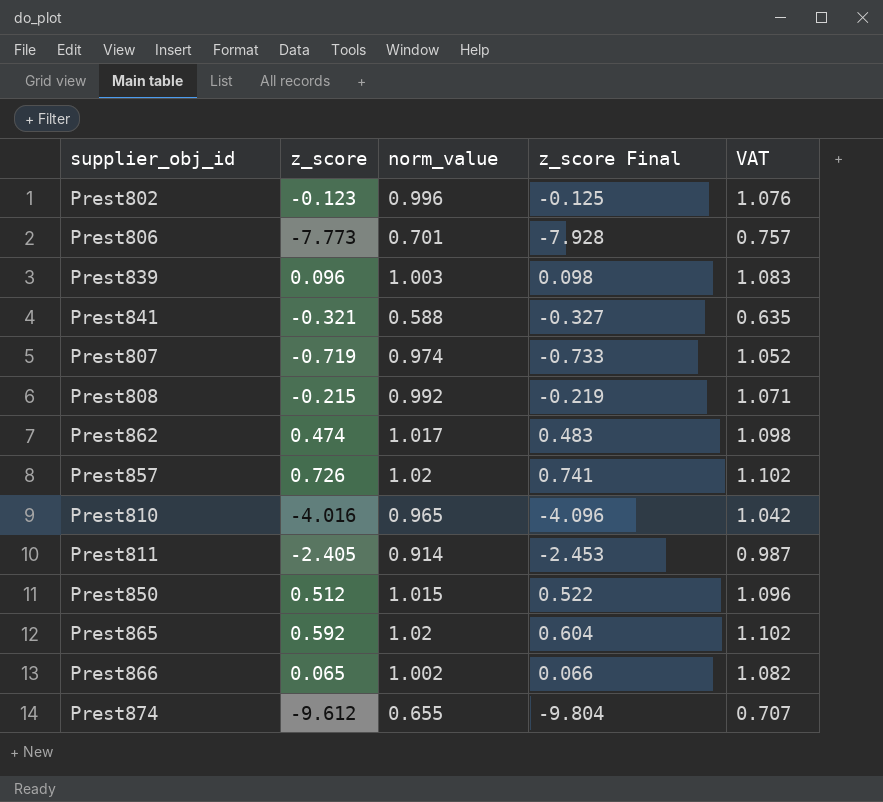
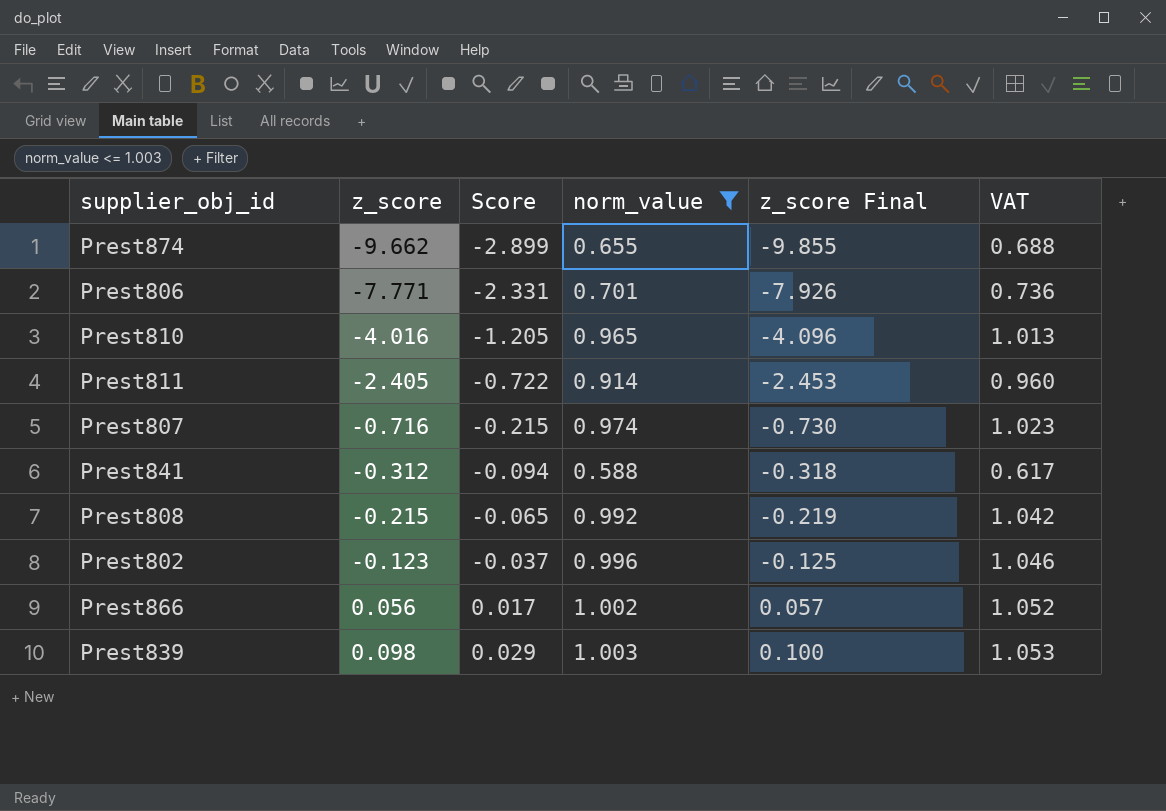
filter: none -> norm_value <= 1.003
row order: none -> z_score ascending
column Score | formula: none -> [z_score] * 0.3
column VAT | formula: [norm_value] * 1.08 -> [norm_value] * 1.05
Prest874 | z_score: -9.612 -> -9.662
Prest874 | z_score Final: -9.804 -> -9.855
Prest806 | z_score: -7.773 -> -7.771
Prest806 | z_score Final: -7.928 -> -7.926
Prest807 | z_score: -0.719 -> -0.716
Prest807 | z_score Final: -0.733 -> -0.730
Prest841 | z_score: -0.321 -> -0.312
Prest841 | z_score Final: -0.327 -> -0.318
Prest866 | z_score: 0.065 -> 0.056
Prest866 | z_score Final: 0.066 -> 0.057
Prest839 | z_score: 0.096 -> 0.098
Prest839 | z_score Final: 0.098 -> 0.100

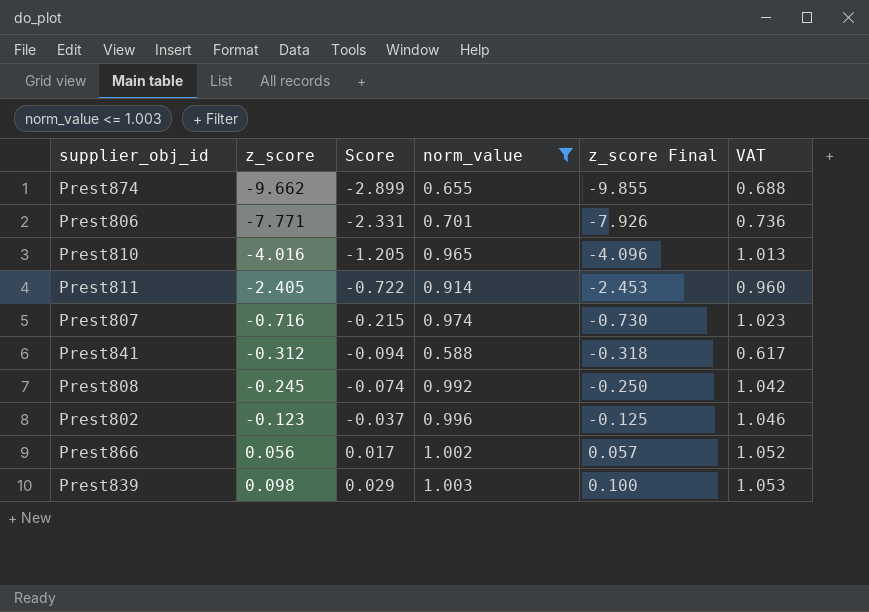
Prest808 | z_score: -0.215 -> -0.245
Prest808 | Score: -0.065 -> -0.074
Prest808 | z_score Final: -0.219 -> -0.250

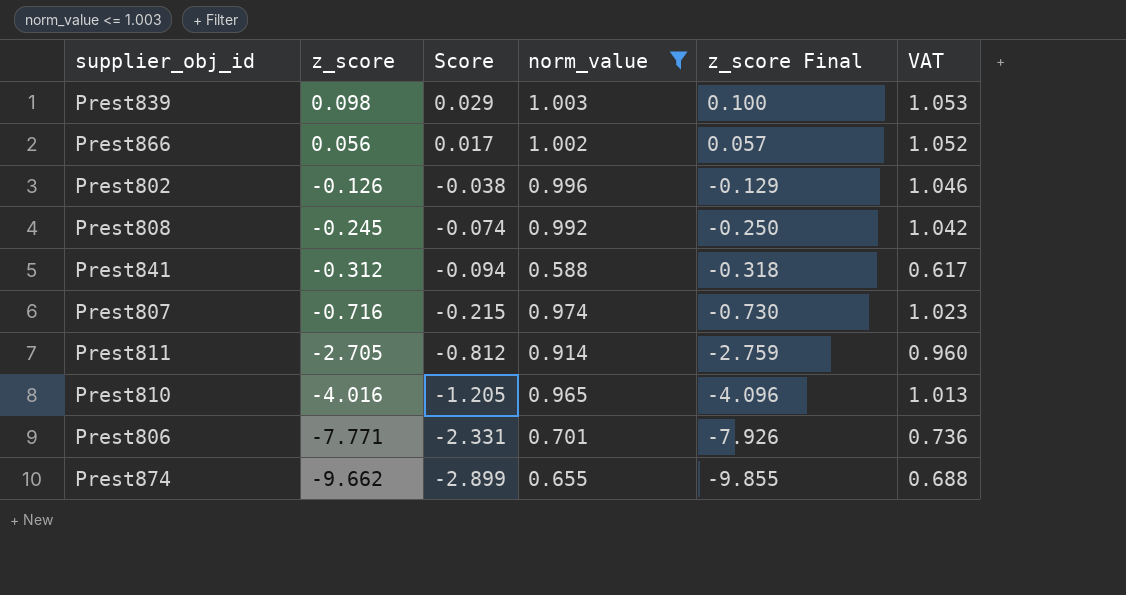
row order: z_score ascending -> z_score descending
Prest802 | z_score: -0.123 -> -0.126
Prest802 | Score: -0.037 -> -0.038
Prest802 | z_score Final: -0.125 -> -0.129
Prest811 | z_score: -2.405 -> -2.705
Prest811 | Score: -0.722 -> -0.812
Prest811 | z_score Final: -2.453 -> -2.759

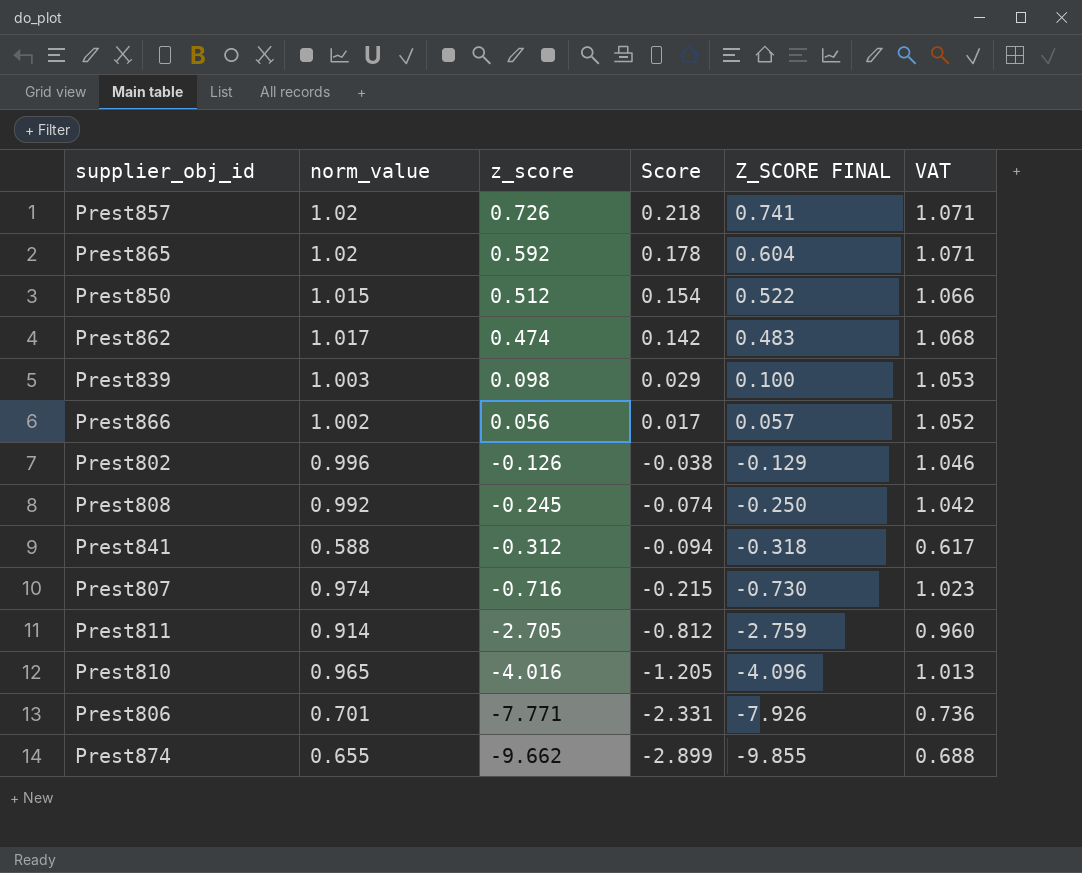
filter: norm_value <= 1.003 -> none
column norm_value | position: 4 -> 2
column name: z_score Final -> Z_SCORE FINAL

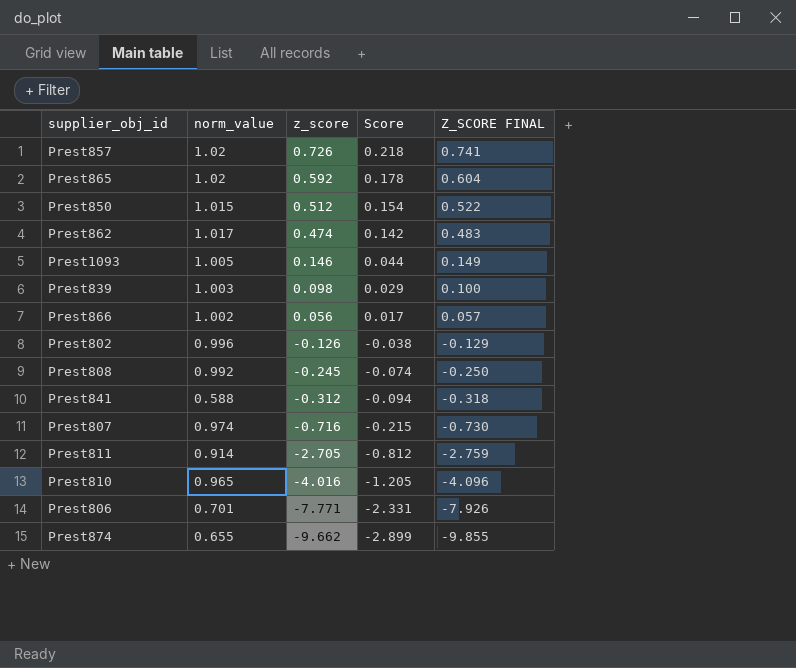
column VAT | formula: [norm_value] * 1.05 -> none
row Prest1093: none -> 1.005 | 0.146 | 0.044 | 0.149

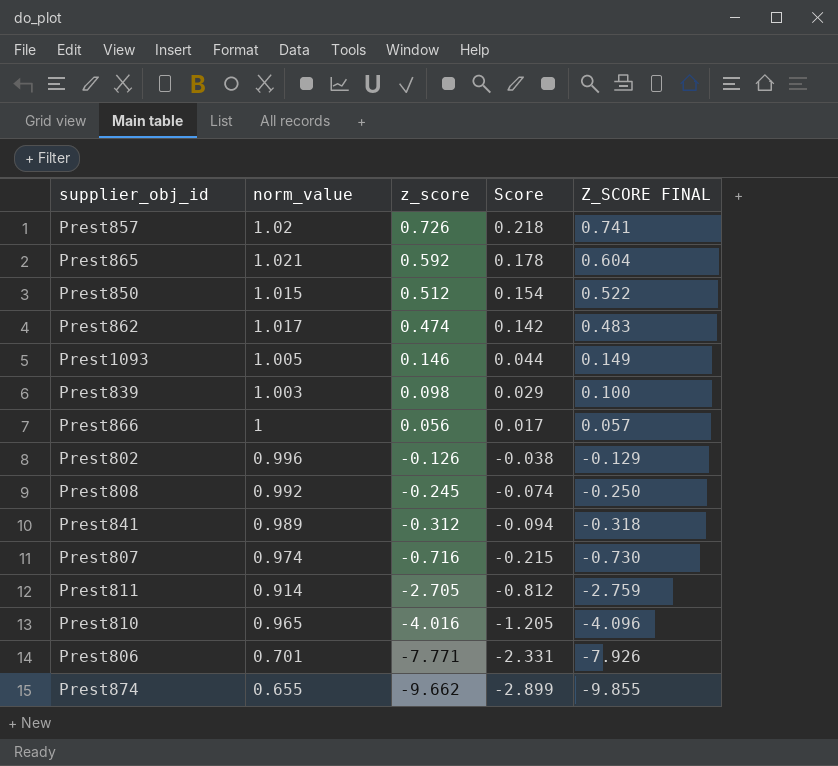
Prest865 | norm_value: 1.02 -> 1.021
Prest866 | norm_value: 1.002 -> 1
Prest841 | norm_value: 0.588 -> 0.989

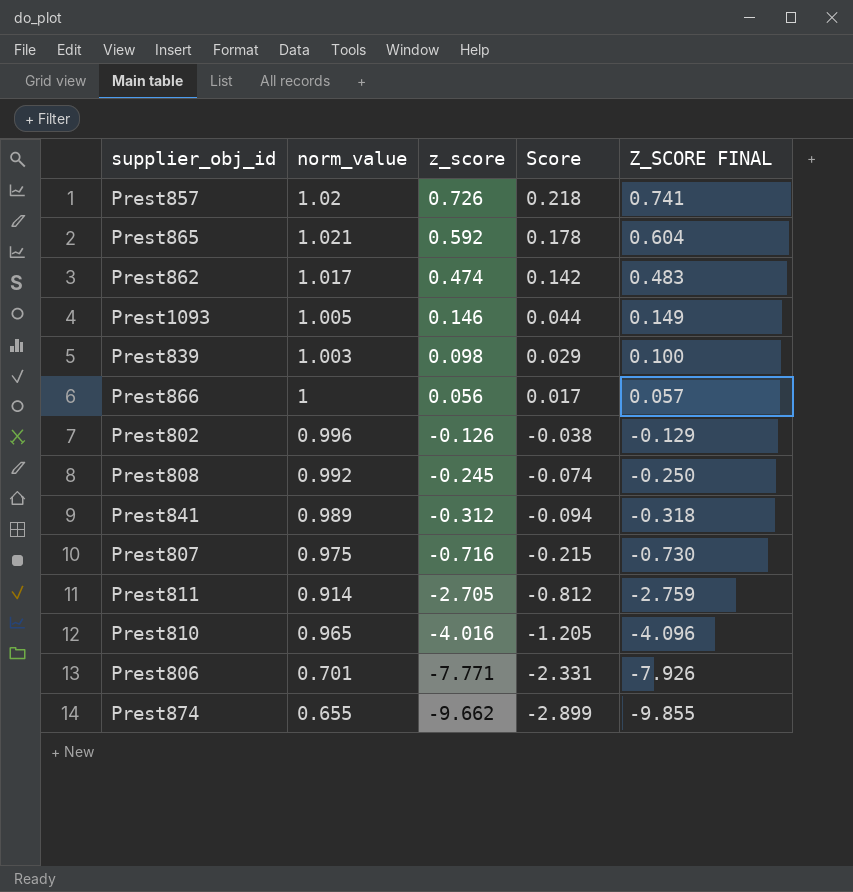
row Prest850: 1.015 | 0.512 | 0.154 | 0.522 -> none
Prest807 | norm_value: 0.974 -> 0.975

